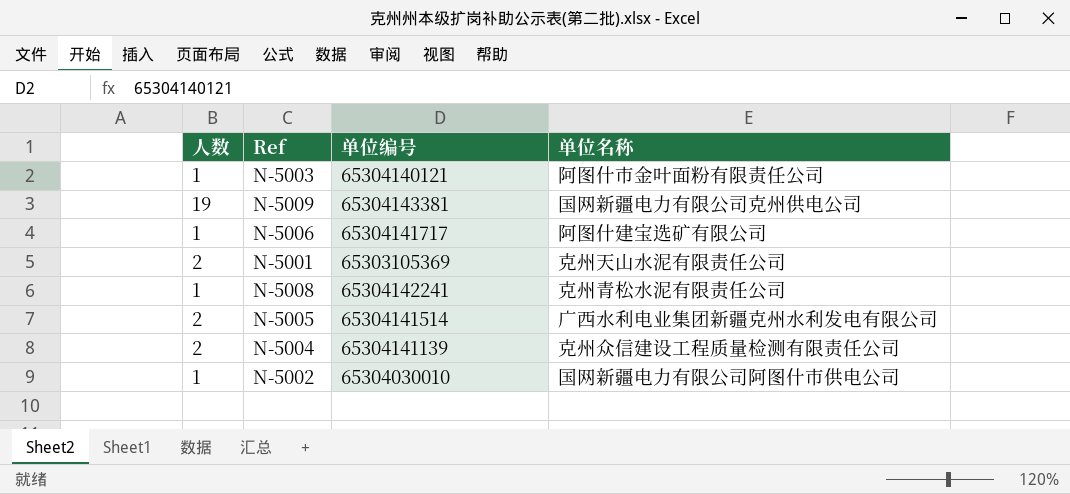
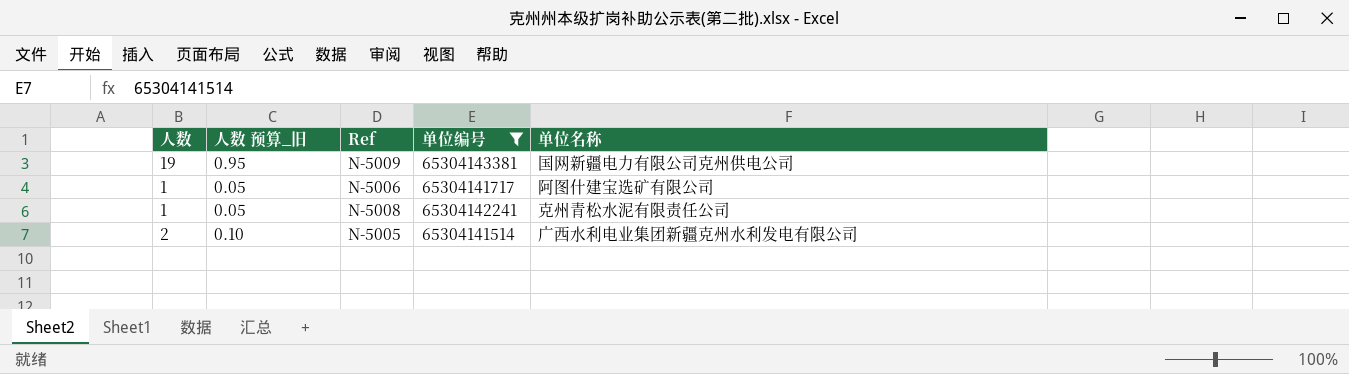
filter: none -> 单位编号 >= 65304141514
column 人数 预算_旧 | formula: none -> [人数] * 0.05

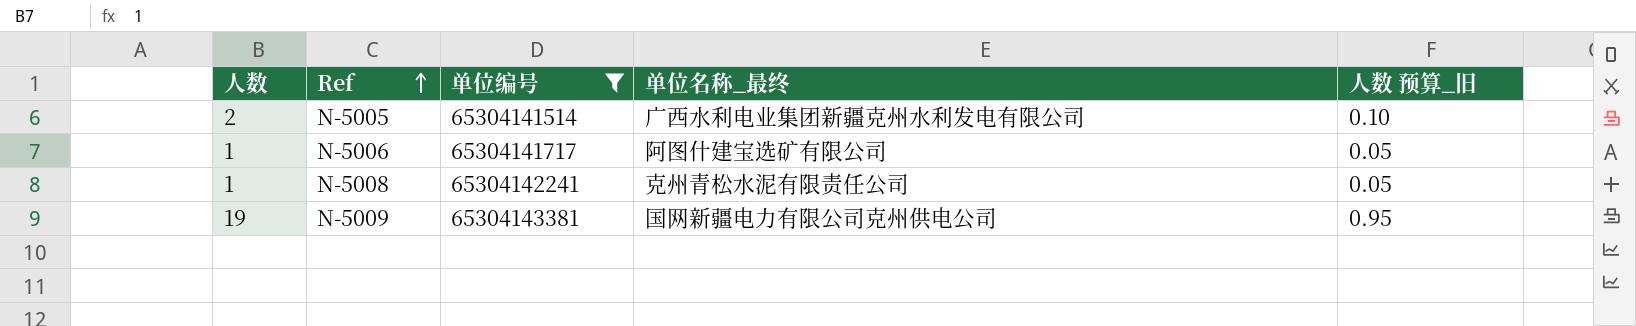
row order: none -> Ref ascending
column name: 单位名称 -> 单位名称_最终
column 人数 预算_旧 | position: 2 -> 5

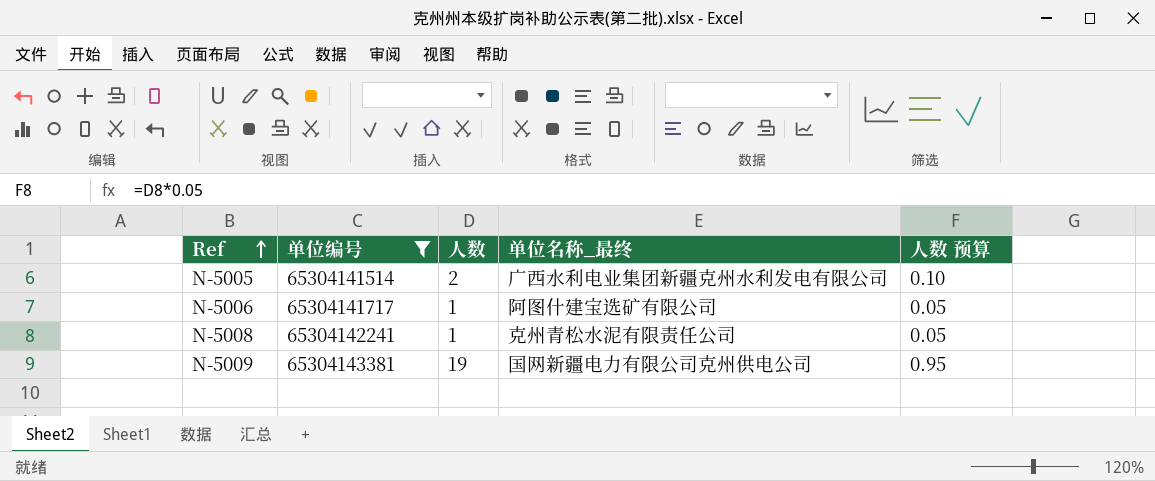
column 人数 | position: 1 -> 3
column name: 人数 预算_旧 -> 人数 预算

